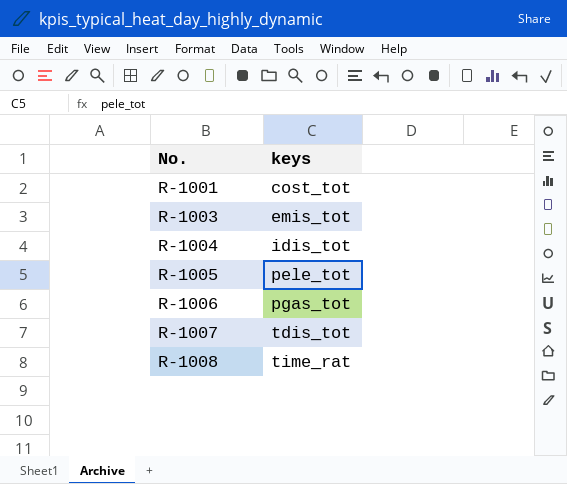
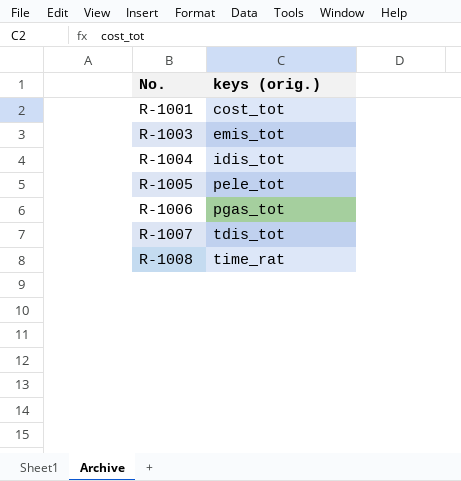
column name: keys -> keys (orig.)

